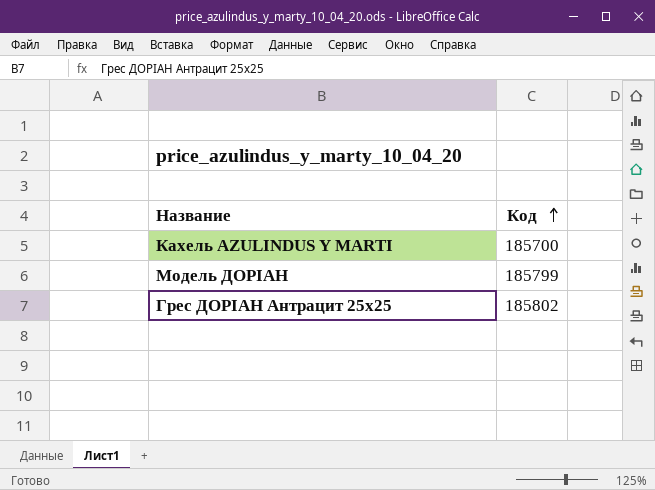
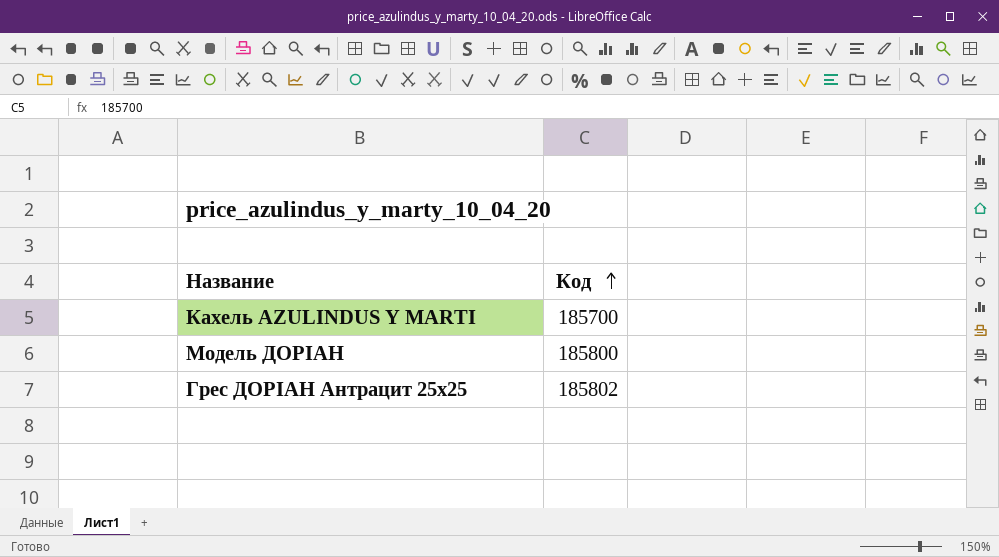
Модель ДОРІАН | Код: 185799 -> 185800

